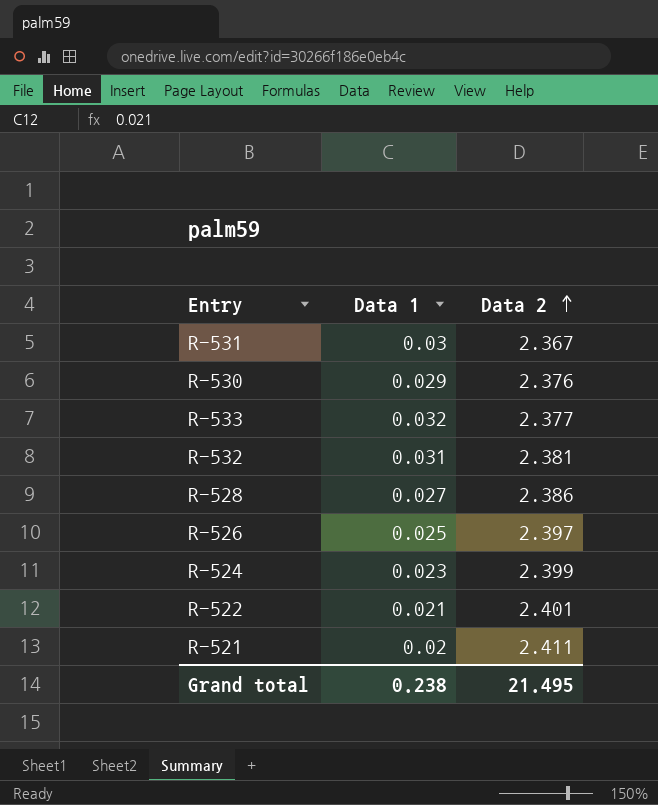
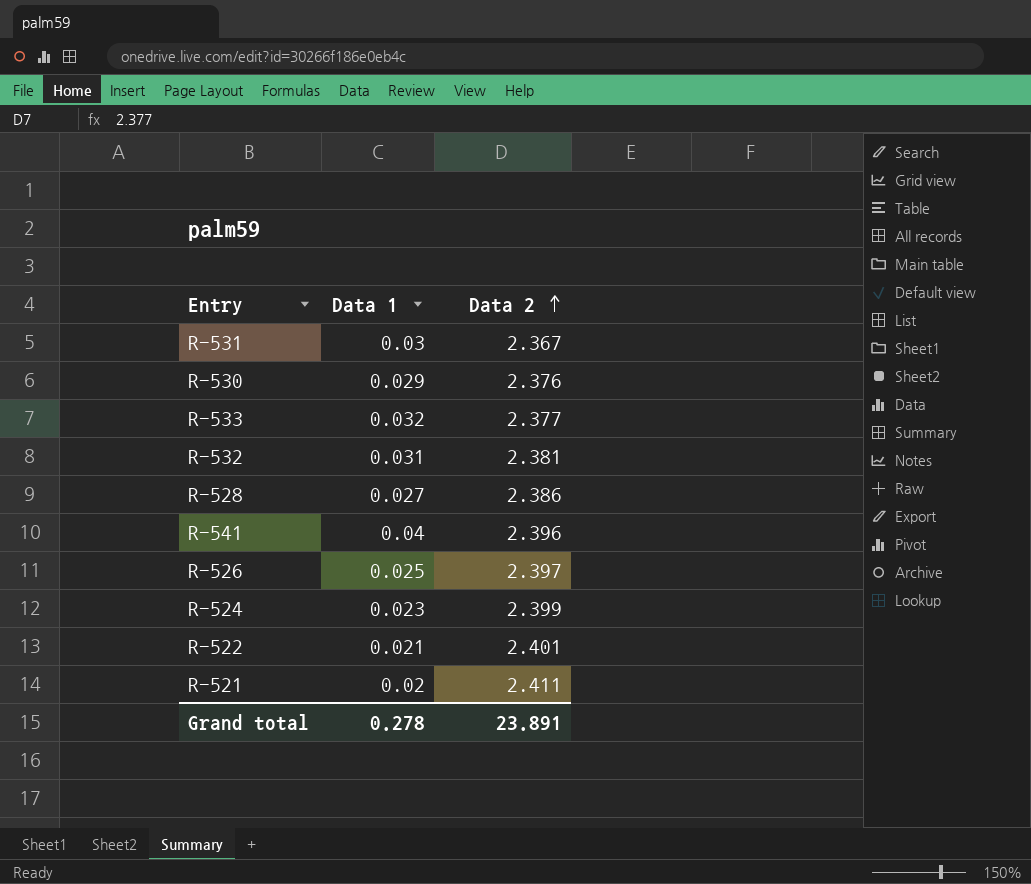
row R-541: none -> 0.04 | 2.396
Grand total | Data 1: 0.238 -> 0.278
Grand total | Data 2: 21.495 -> 23.891

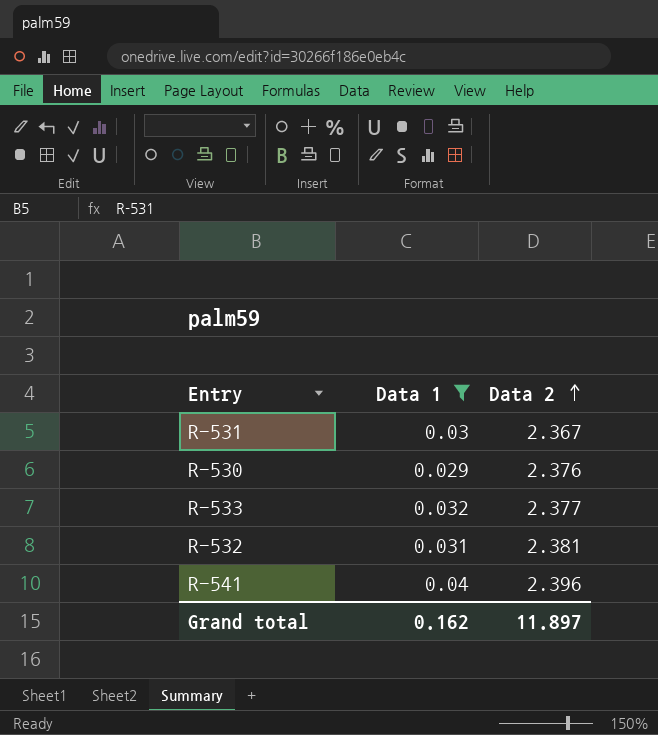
filter: none -> Data 1 >= 0.029
Grand total | Data 1: 0.278 -> 0.162
Grand total | Data 2: 23.891 -> 11.897

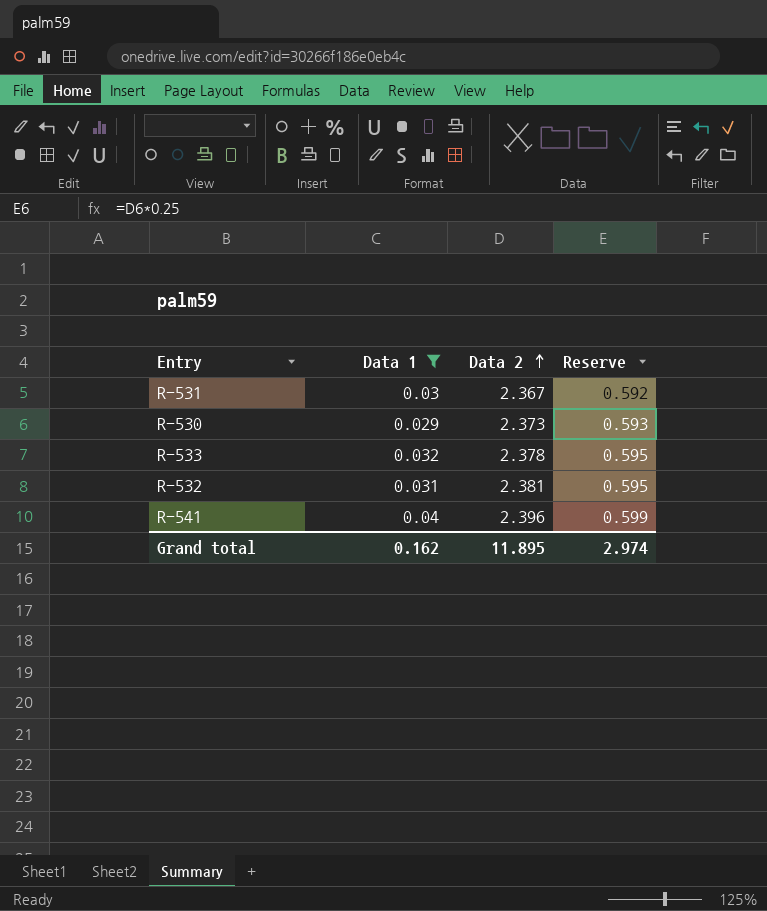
column Reserve | formula: none -> [Data 2] * 0.25
R-530 | Data 2: 2.376 -> 2.373
R-533 | Data 2: 2.377 -> 2.378
Grand total | Data 2: 11.897 -> 11.895

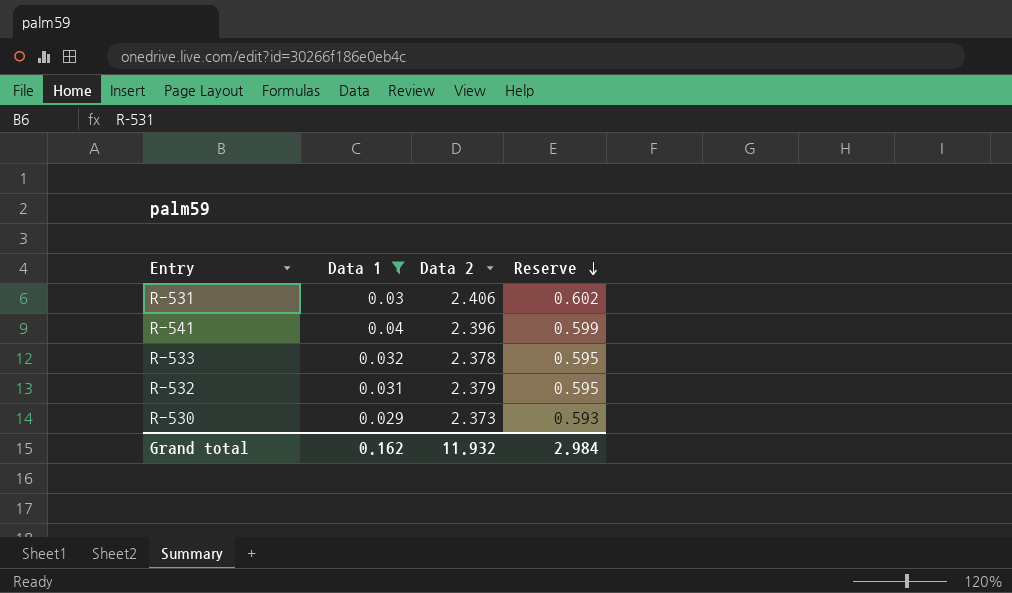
row order: Data 2 ascending -> Reserve descending
R-531 | Data 2: 2.367 -> 2.406
R-531 | Reserve: 0.592 -> 0.602
R-532 | Data 2: 2.381 -> 2.379
Grand total | Data 2: 11.895 -> 11.932
Grand total | Reserve: 2.974 -> 2.984

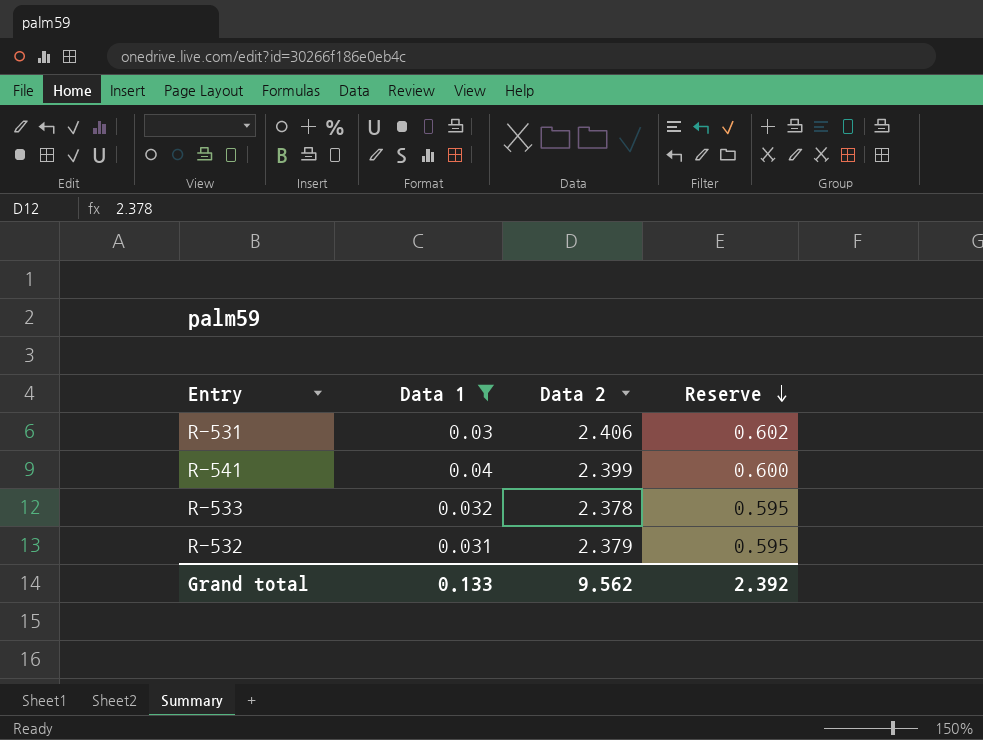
row R-530: 0.029 | 2.373 | 0.593 -> none
R-541 | Data 2: 2.396 -> 2.399
R-541 | Reserve: 0.599 -> 0.600
Grand total | Data 1: 0.162 -> 0.133
Grand total | Data 2: 11.932 -> 9.562
Grand total | Reserve: 2.984 -> 2.392

